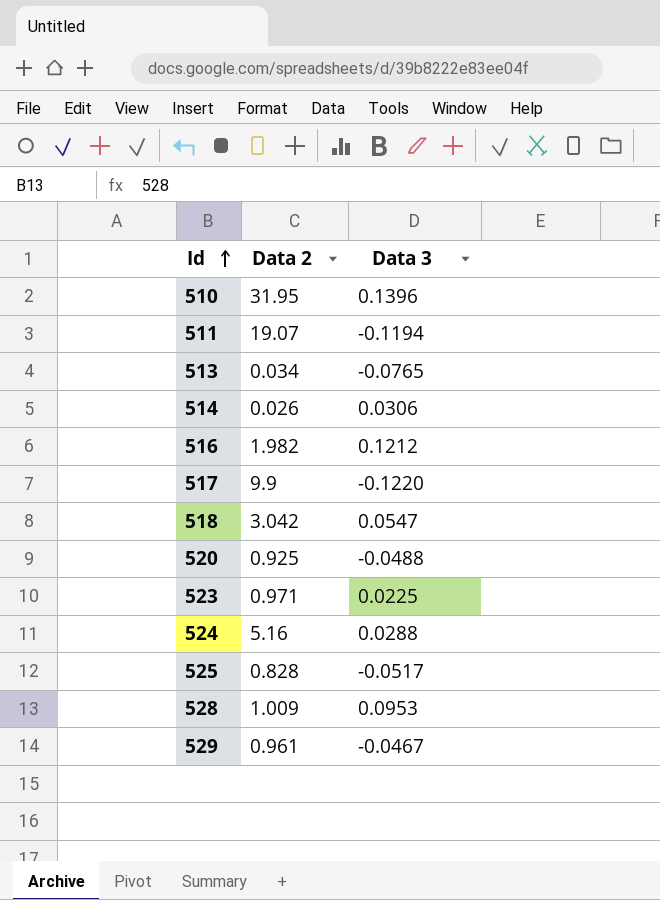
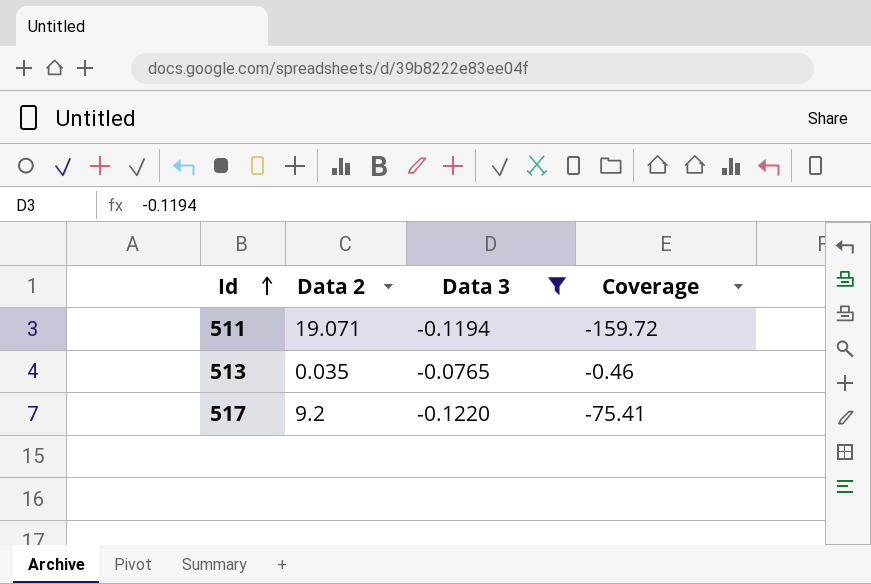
filter: none -> Data 3 <= -0.0765
column Coverage | formula: none -> [Data 2] / [Data 3]
511 | Data 2: 19.07 -> 19.071
513 | Data 2: 0.034 -> 0.035
517 | Data 2: 9.9 -> 9.2

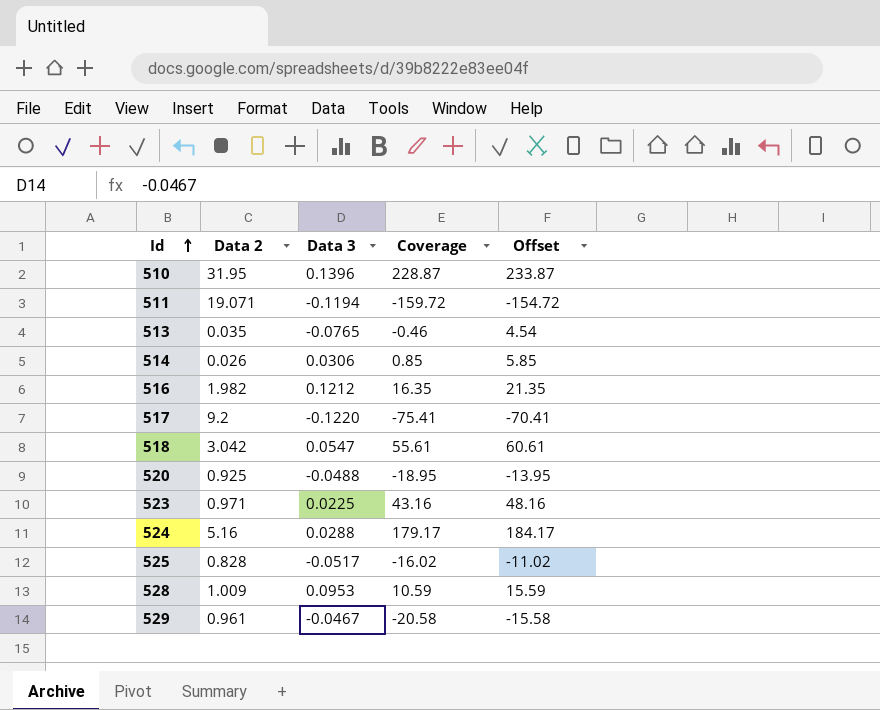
filter: Data 3 <= -0.0765 -> none
column Offset | formula: none -> [Coverage] + 5

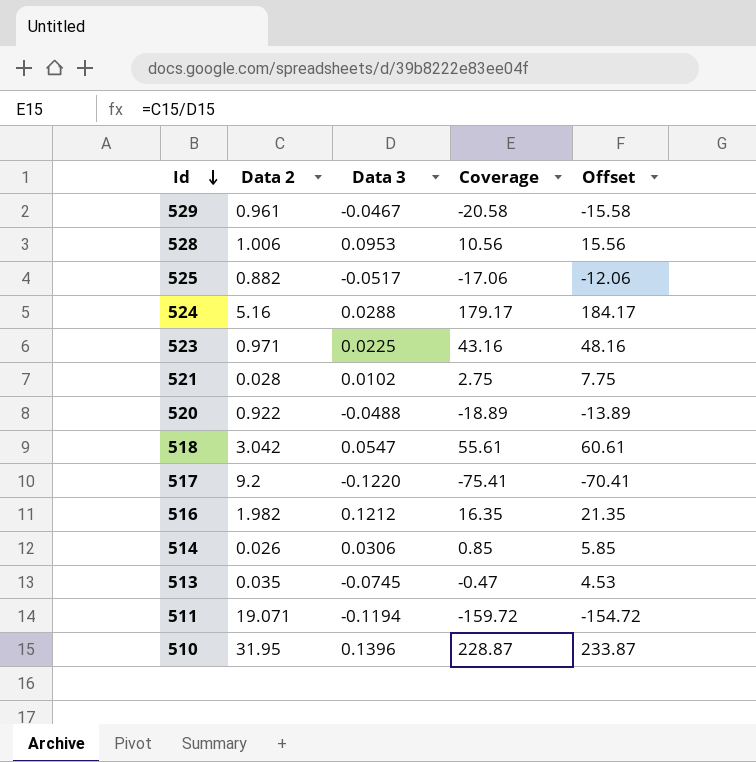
row order: Id ascending -> Id descending
528 | Data 2: 1.009 -> 1.006
528 | Coverage: 10.59 -> 10.56
528 | Offset: 15.59 -> 15.56
525 | Data 2: 0.828 -> 0.882
525 | Coverage: -16.02 -> -17.06
525 | Offset: -11.02 -> -12.06
row 521: none -> 0.028 | 0.0102 | 2.75 | 7.75
520 | Data 2: 0.925 -> 0.922
520 | Coverage: -18.95 -> -18.89
520 | Offset: -13.95 -> -13.89
513 | Data 3: -0.0765 -> -0.0745
513 | Coverage: -0.46 -> -0.47
513 | Offset: 4.54 -> 4.53

